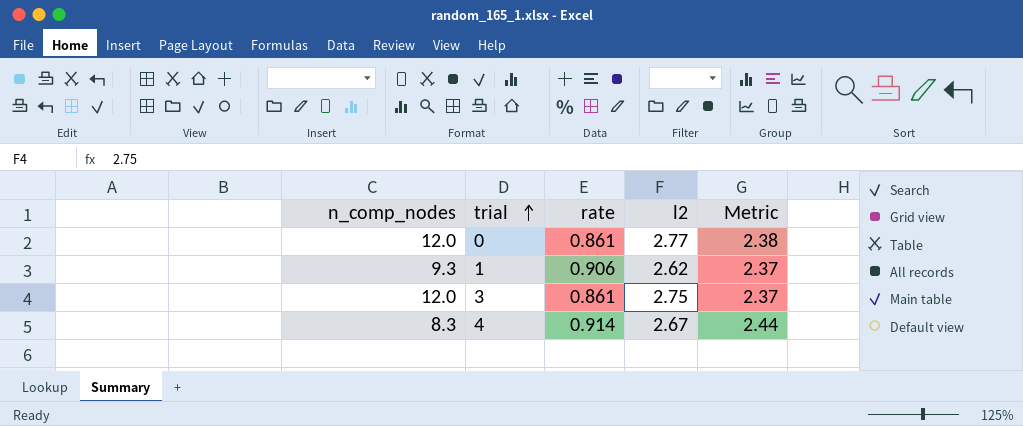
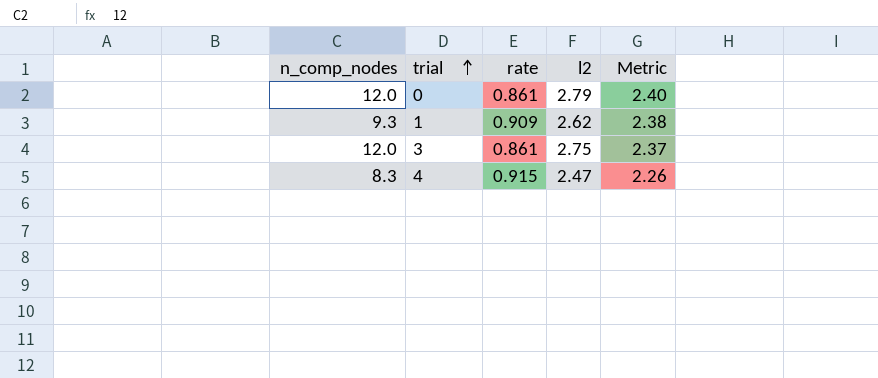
0 | l2: 2.77 -> 2.79
0 | Metric: 2.38 -> 2.40
1 | rate: 0.906 -> 0.909
1 | Metric: 2.37 -> 2.38
4 | rate: 0.914 -> 0.915
4 | l2: 2.67 -> 2.47
4 | Metric: 2.44 -> 2.26

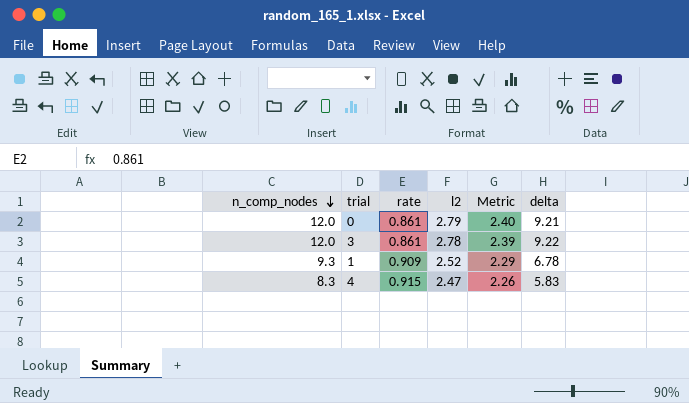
row order: trial ascending -> n_comp_nodes descending
column delta | formula: none -> [n_comp_nodes] - [l2]
3 | l2: 2.75 -> 2.78
3 | Metric: 2.37 -> 2.39
1 | l2: 2.62 -> 2.52
1 | Metric: 2.38 -> 2.29

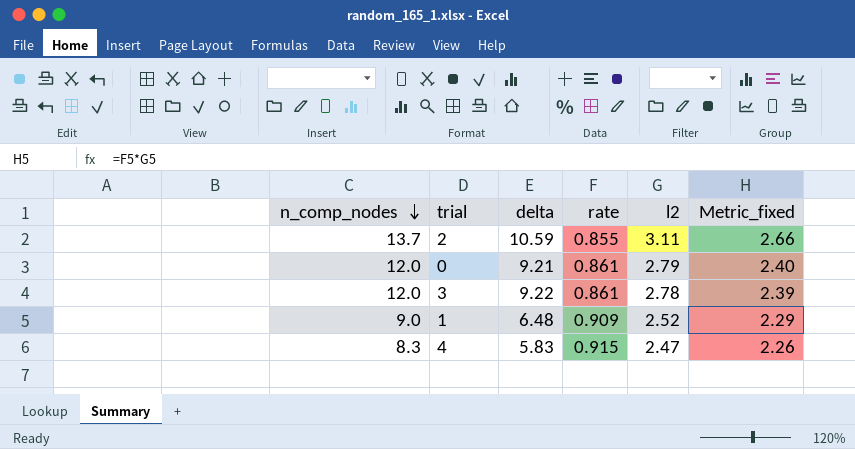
column delta | position: 6 -> 3
column name: Metric -> Metric_fixed
row 2: none -> 13.7 | 10.59 | 0.855 | 3.11 | 2.66
1 | n_comp_nodes: 9.3 -> 9.0
1 | delta: 6.78 -> 6.48

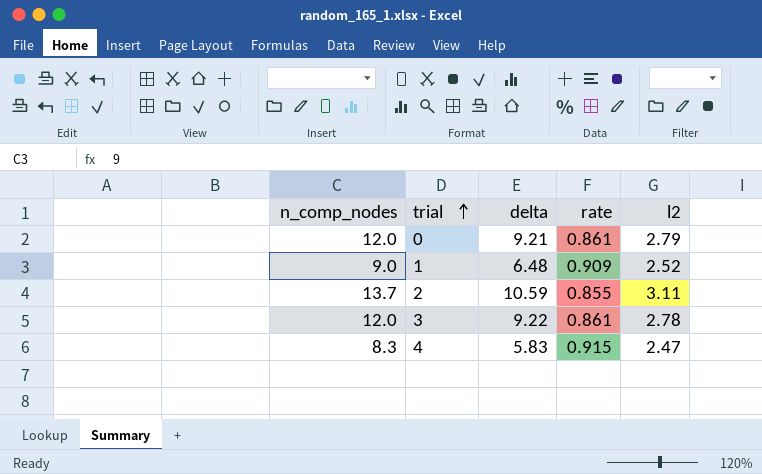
row order: n_comp_nodes descending -> trial ascending
column Metric_fixed | formula: [rate] * [l2] -> none

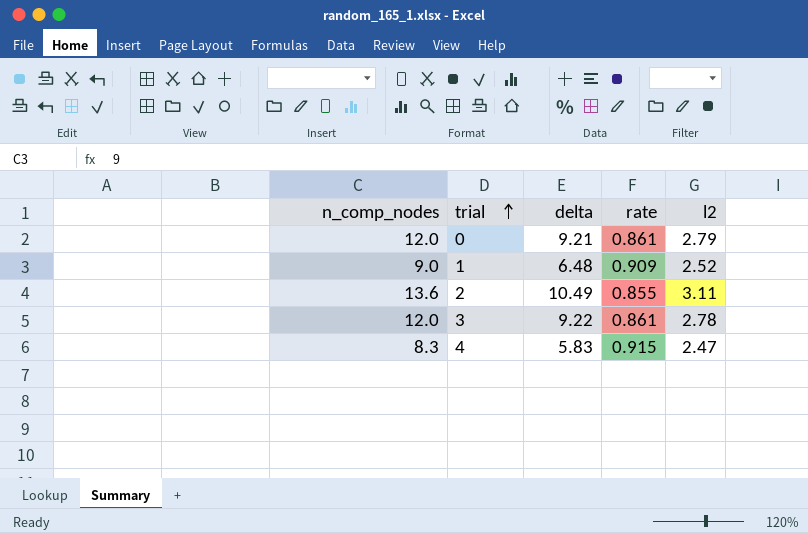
2 | n_comp_nodes: 13.7 -> 13.6
2 | delta: 10.59 -> 10.49

